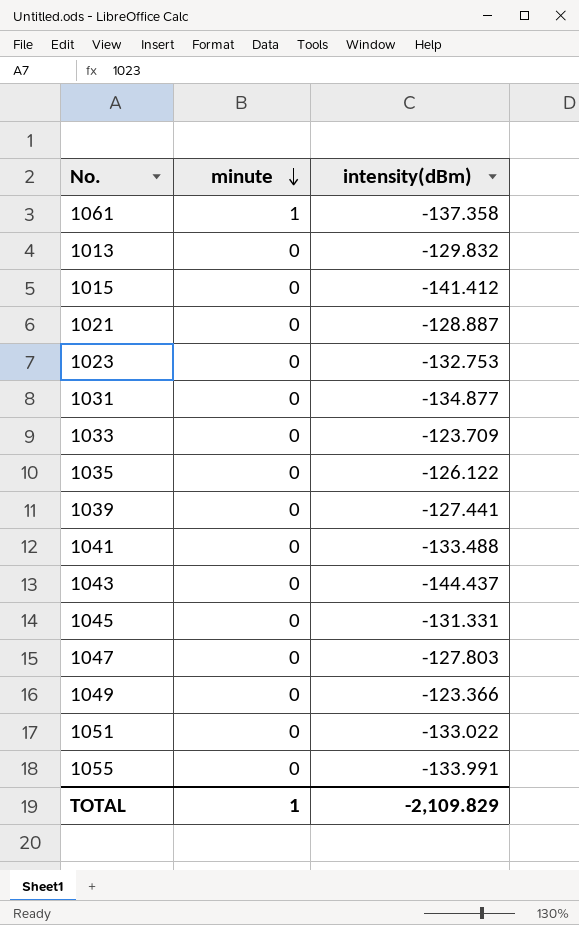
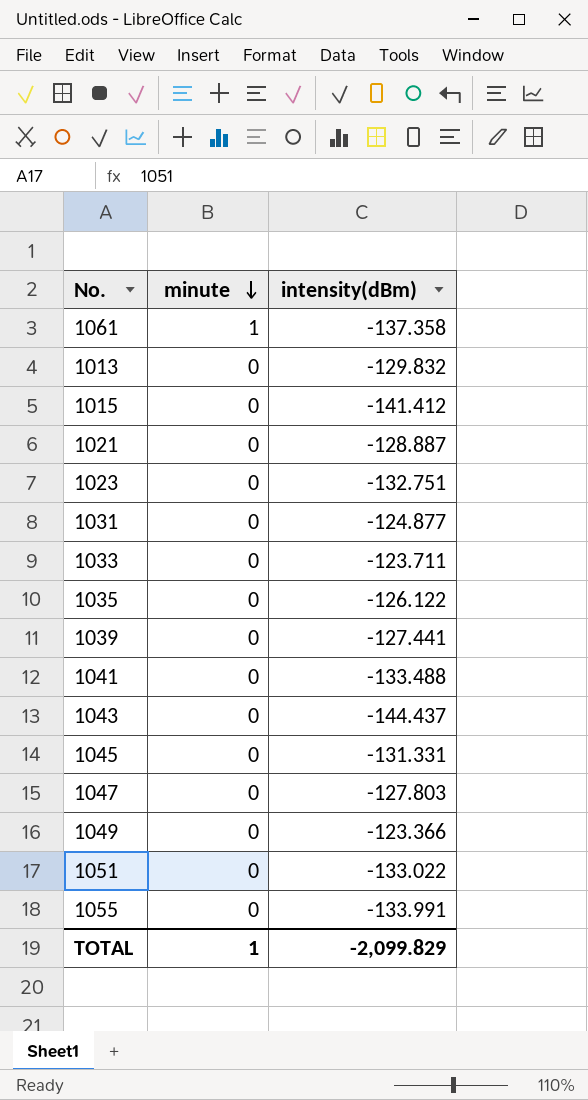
1023 | intensity(dBm): -132.753 -> -132.751
1031 | intensity(dBm): -134.877 -> -124.877
1033 | intensity(dBm): -123.709 -> -123.711
TOTAL | intensity(dBm): -2,109.829 -> -2,099.829

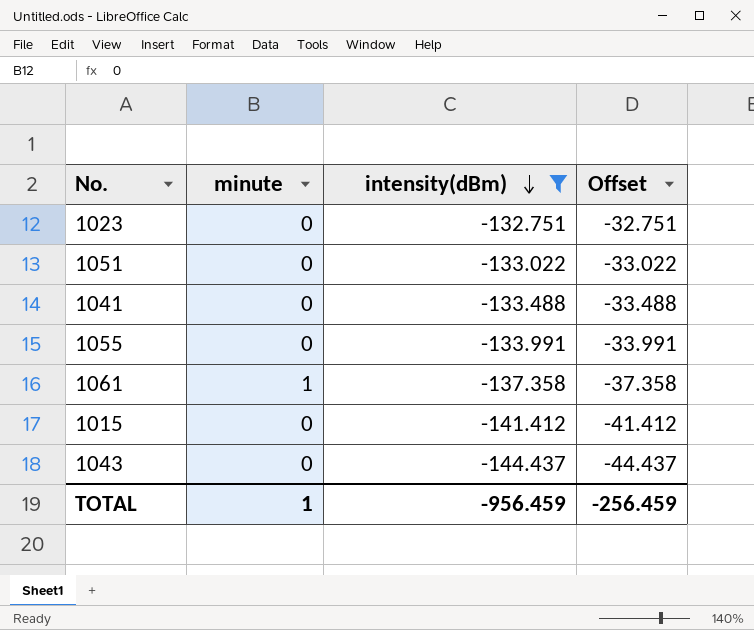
filter: none -> intensity(dBm) <= -132.751
row order: minute descending -> intensity(dBm) descending
column Offset | formula: none -> [intensity(dBm)] + 100
TOTAL | intensity(dBm): -2,099.829 -> -956.459

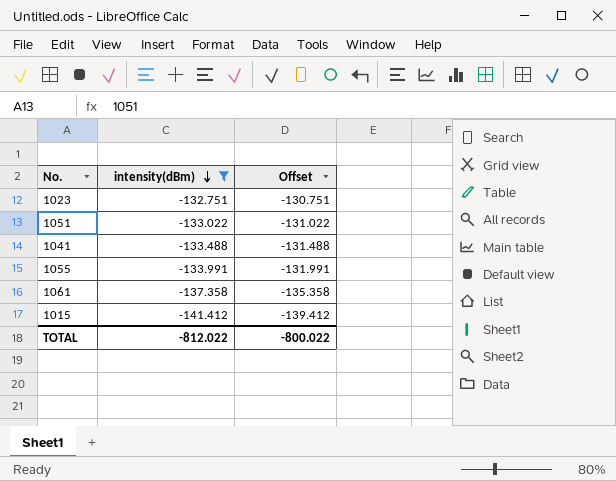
column minute | position: 2 -> none
column Offset | formula: [intensity(dBm)] + 100 -> [intensity(dBm)] + 2
row 1043: 0 | -144.437 | -44.437 -> none
TOTAL | intensity(dBm): -956.459 -> -812.022
TOTAL | Offset: -256.459 -> -800.022

